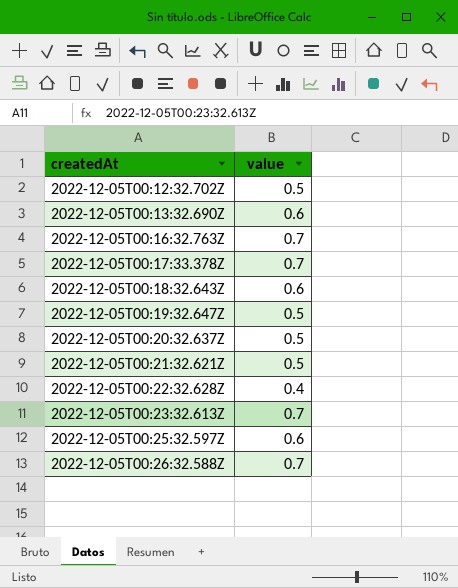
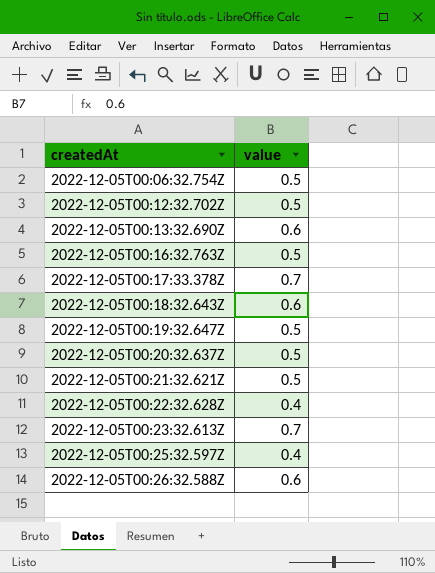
row 2022-12-05T00:06:32.754Z: none -> 0.5
2022-12-05T00:16:32.763Z | value: 0.7 -> 0.5
2022-12-05T00:25:32.597Z | value: 0.6 -> 0.4
2022-12-05T00:26:32.588Z | value: 0.7 -> 0.6

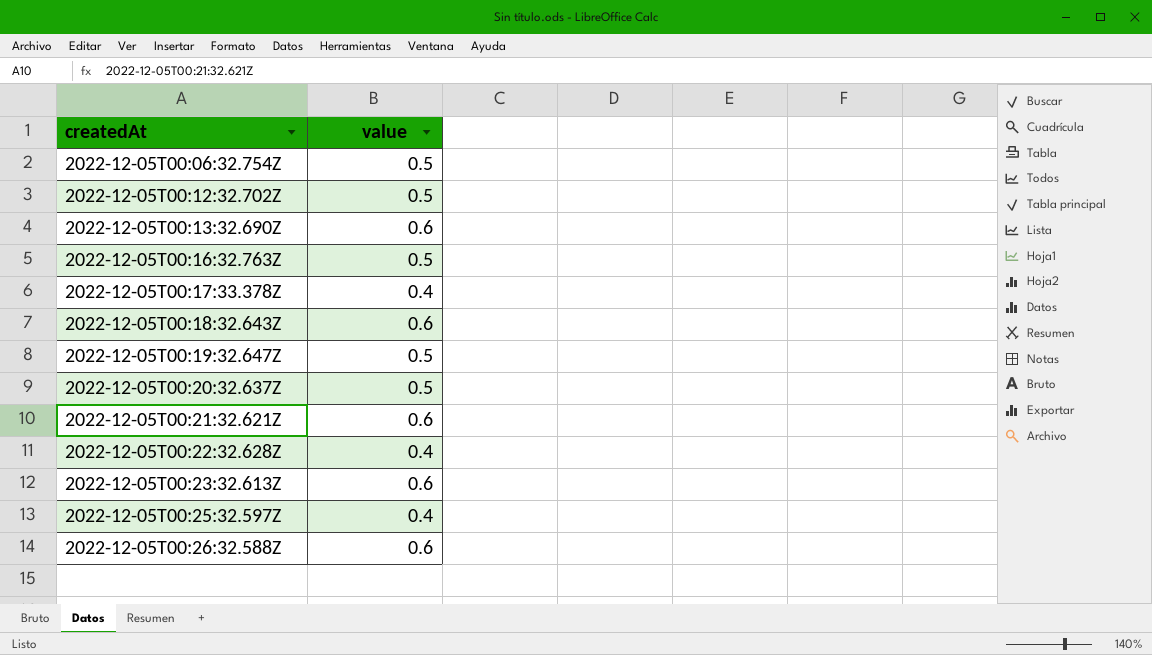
2022-12-05T00:17:33.378Z | value: 0.7 -> 0.4
2022-12-05T00:21:32.621Z | value: 0.5 -> 0.6
2022-12-05T00:23:32.613Z | value: 0.7 -> 0.6

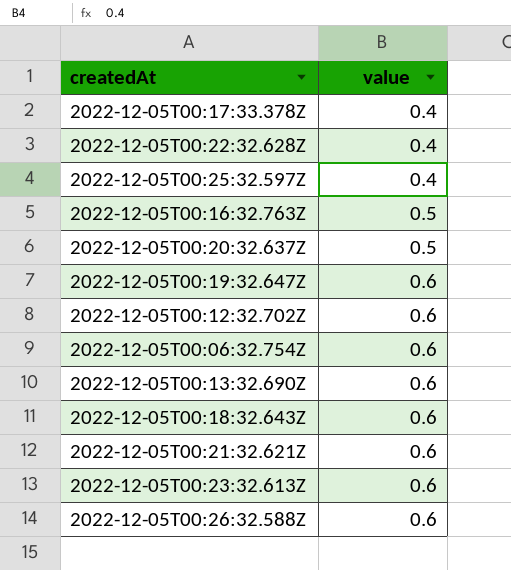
row order: createdAt ascending -> value ascending
2022-12-05T00:19:32.647Z | value: 0.5 -> 0.6
2022-12-05T00:12:32.702Z | value: 0.5 -> 0.6
2022-12-05T00:06:32.754Z | value: 0.5 -> 0.6

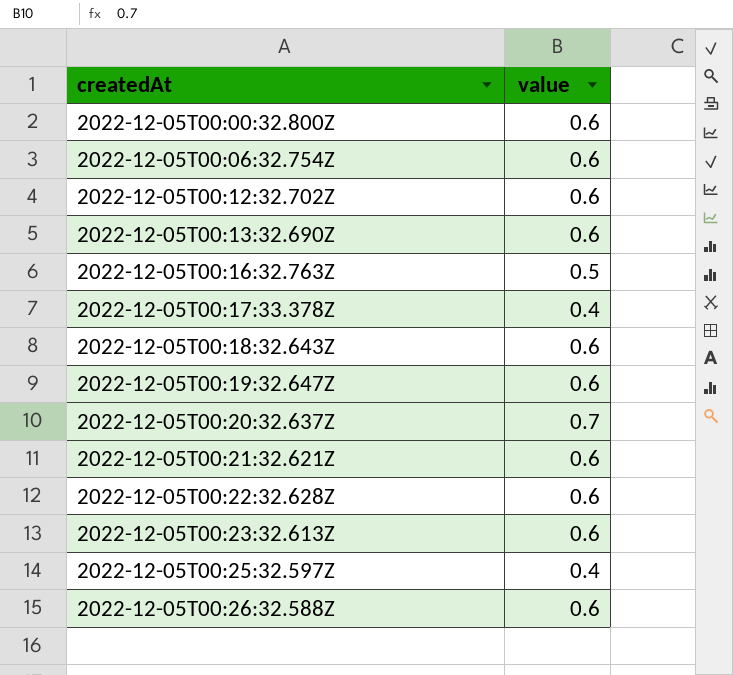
row order: value ascending -> createdAt ascending
row 2022-12-05T00:00:32.800Z: none -> 0.6
2022-12-05T00:20:32.637Z | value: 0.5 -> 0.7
2022-12-05T00:22:32.628Z | value: 0.4 -> 0.6

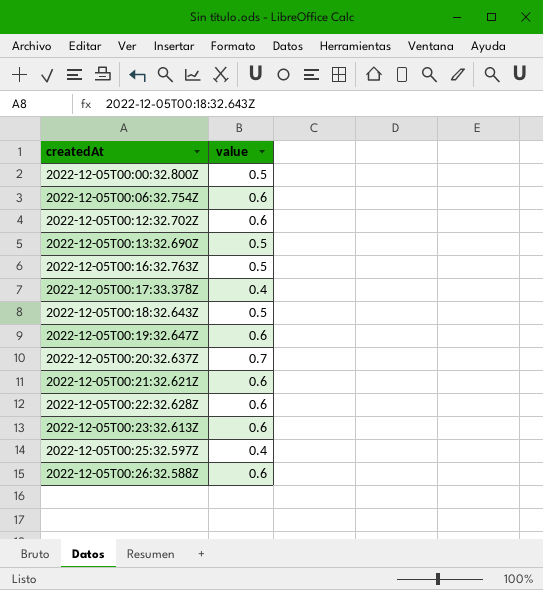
2022-12-05T00:00:32.800Z | value: 0.6 -> 0.5
2022-12-05T00:13:32.690Z | value: 0.6 -> 0.5
2022-12-05T00:18:32.643Z | value: 0.6 -> 0.5

